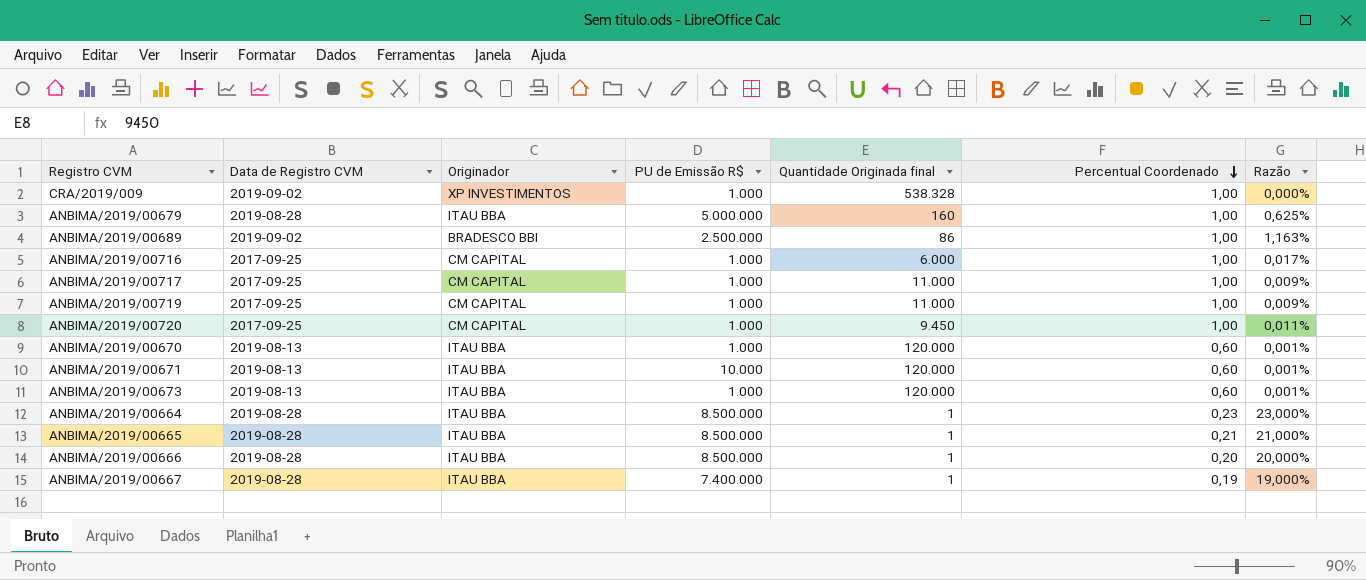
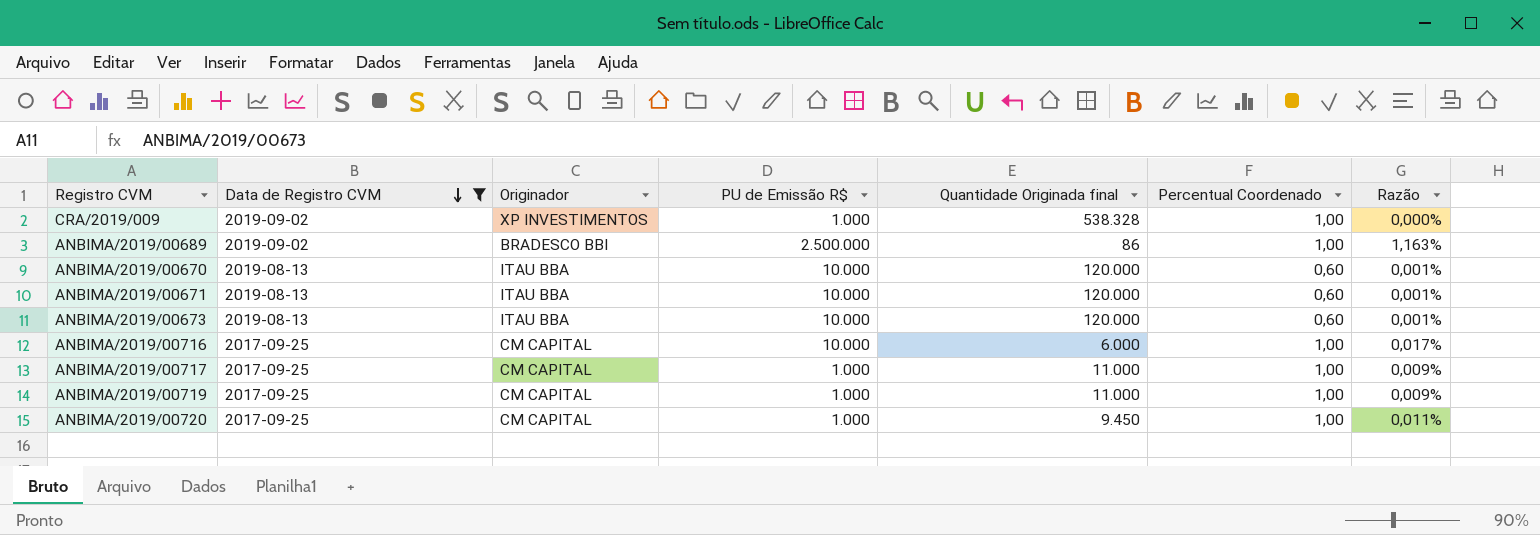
filter: none -> Data de Registro CVM != 2019-08-28
row order: Percentual Coordenado descending -> Data de Registro CVM descending
ANBIMA/2019/00670 | PU de Emissão R$: 1.000 -> 10.000
ANBIMA/2019/00673 | PU de Emissão R$: 1.000 -> 10.000
ANBIMA/2019/00716 | PU de Emissão R$: 1.000 -> 10.000

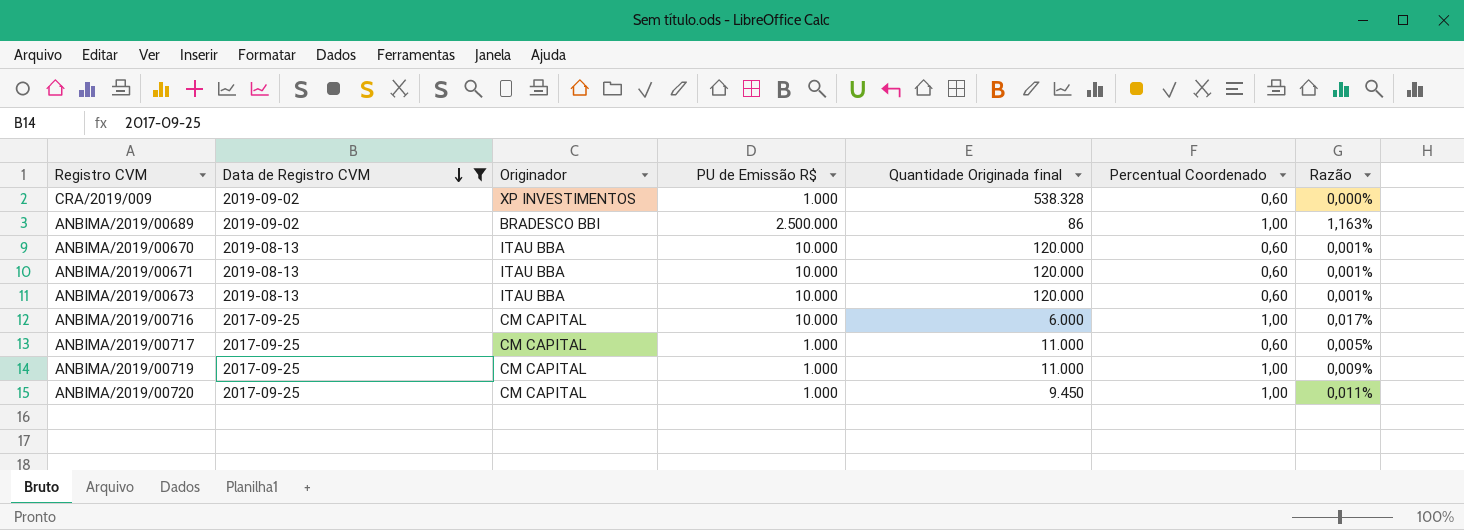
CRA/2019/009 | Percentual Coordenado: 1,00 -> 0,60
ANBIMA/2019/00717 | Percentual Coordenado: 1,00 -> 0,60
ANBIMA/2019/00717 | Razão: 0,009% -> 0,005%

